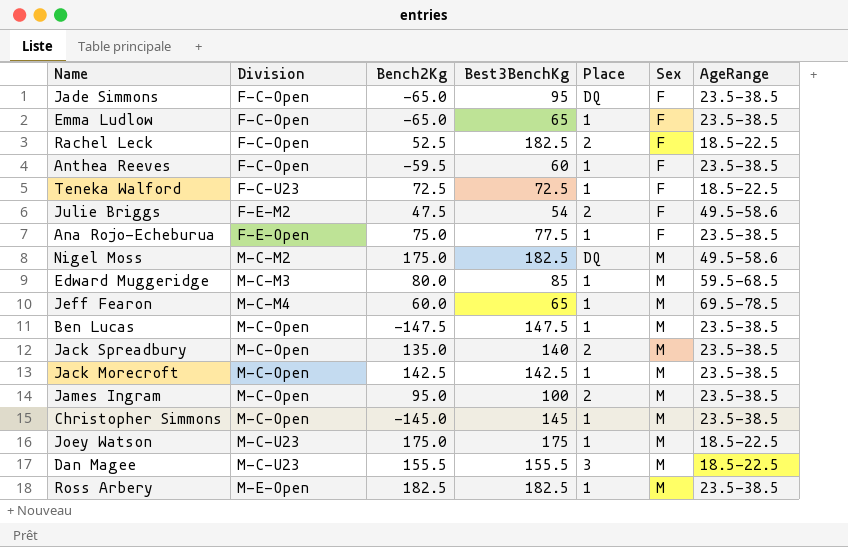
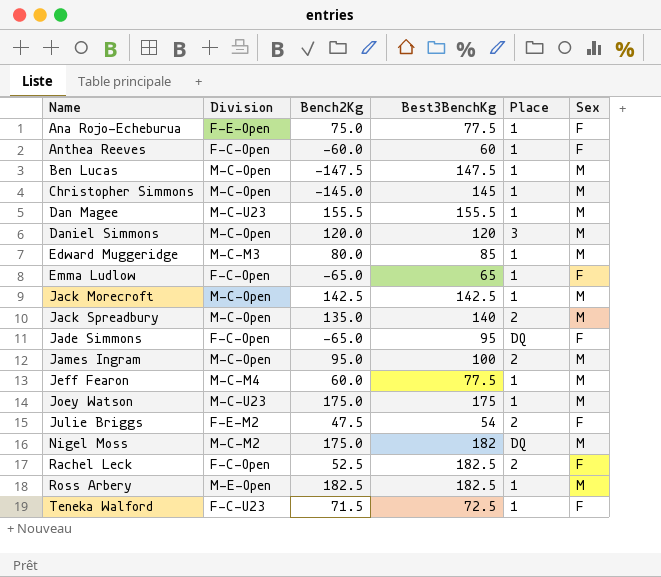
row order: Division ascending -> Name ascending
column AgeRange | position: 7 -> none
Anthea Reeves | Bench2Kg: -59.5 -> -60.0
Dan Magee | Place: 3 -> 1
row Daniel Simmons: none -> M-C-Open | 120.0 | 120 | 3 | M
Jeff Fearon | Best3BenchKg: 65 -> 77.5
Nigel Moss | Best3BenchKg: 182.5 -> 182
Teneka Walford | Bench2Kg: 72.5 -> 71.5

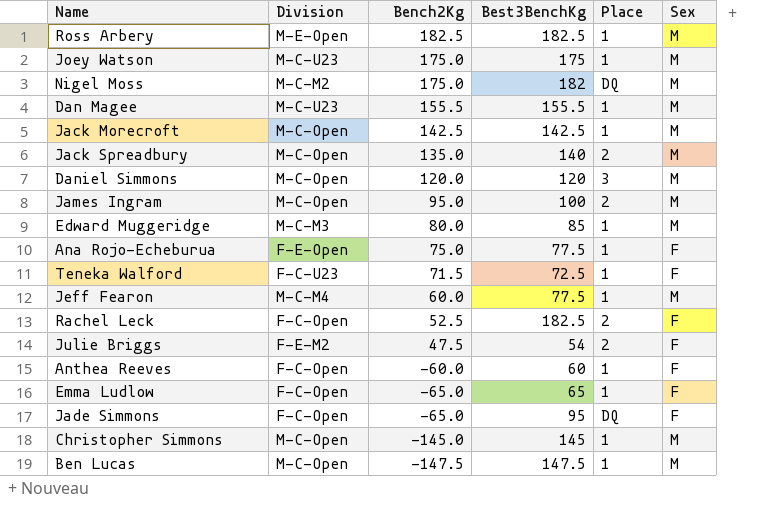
row order: Name ascending -> Bench2Kg descending

